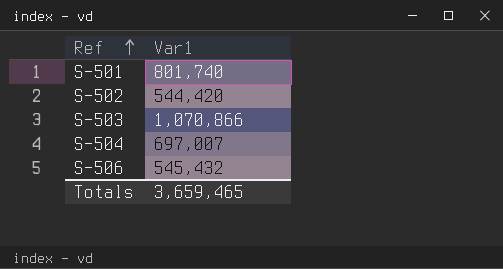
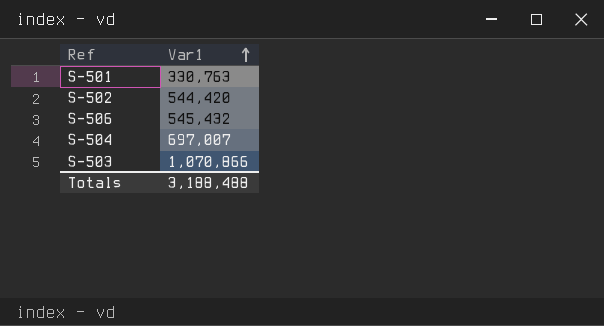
row order: Ref ascending -> Var1 ascending
S-501 | Var1: 801,740 -> 330,763
Totals | Var1: 3,659,465 -> 3,188,488

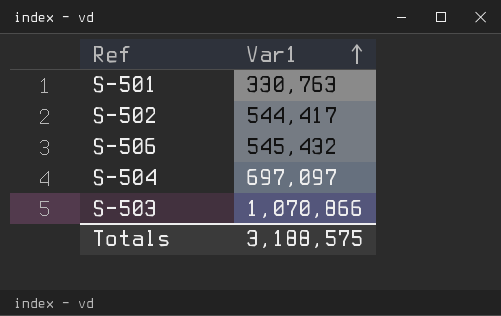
S-502 | Var1: 544,420 -> 544,417
S-504 | Var1: 697,007 -> 697,097
Totals | Var1: 3,188,488 -> 3,188,575

